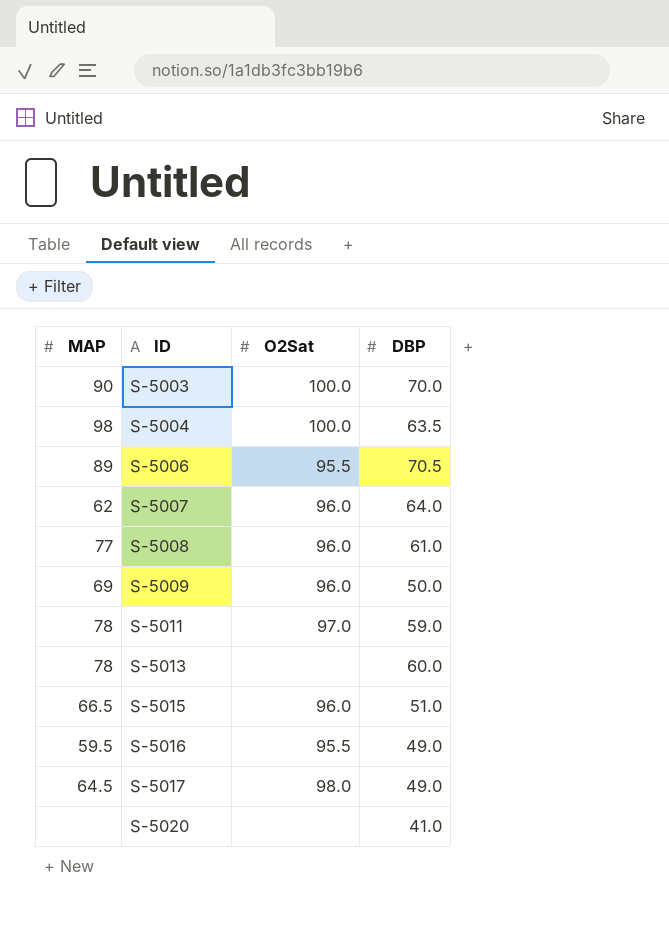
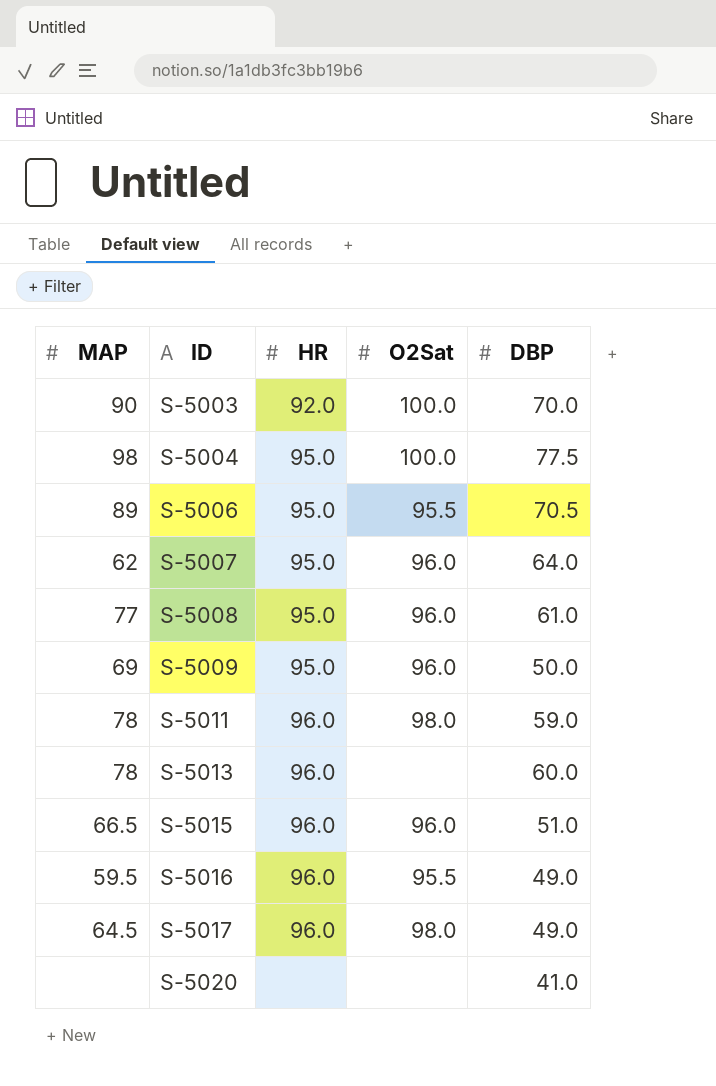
column HR | position: none -> 3
S-5004 | DBP: 63.5 -> 77.5
S-5011 | O2Sat: 97.0 -> 98.0

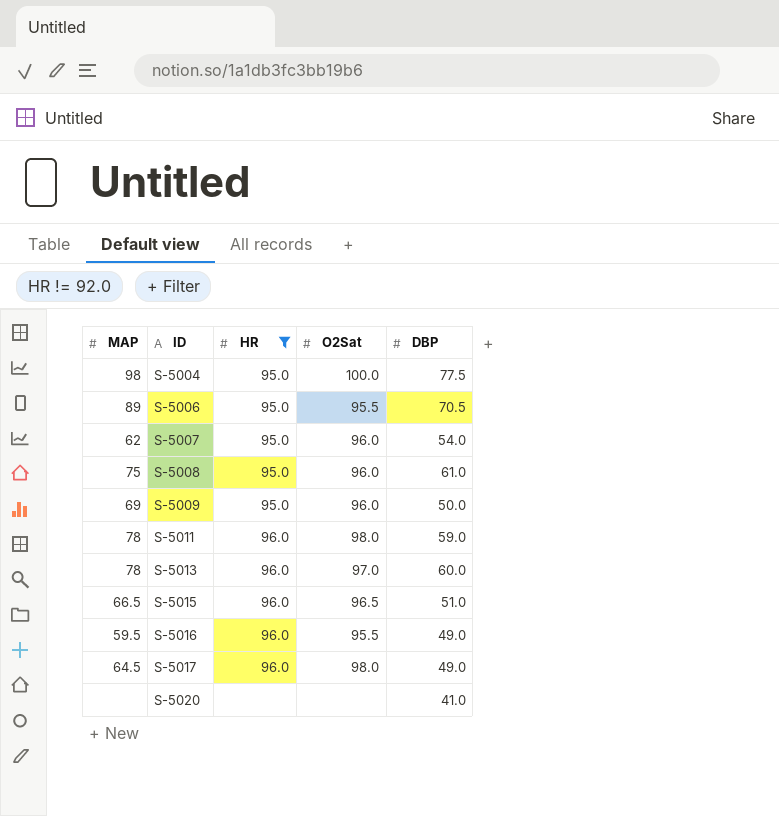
filter: none -> HR != 92.0
S-5007 | DBP: 64.0 -> 54.0
S-5008 | MAP: 77 -> 75
S-5013 | O2Sat: none -> 97.0
S-5015 | O2Sat: 96.0 -> 96.5

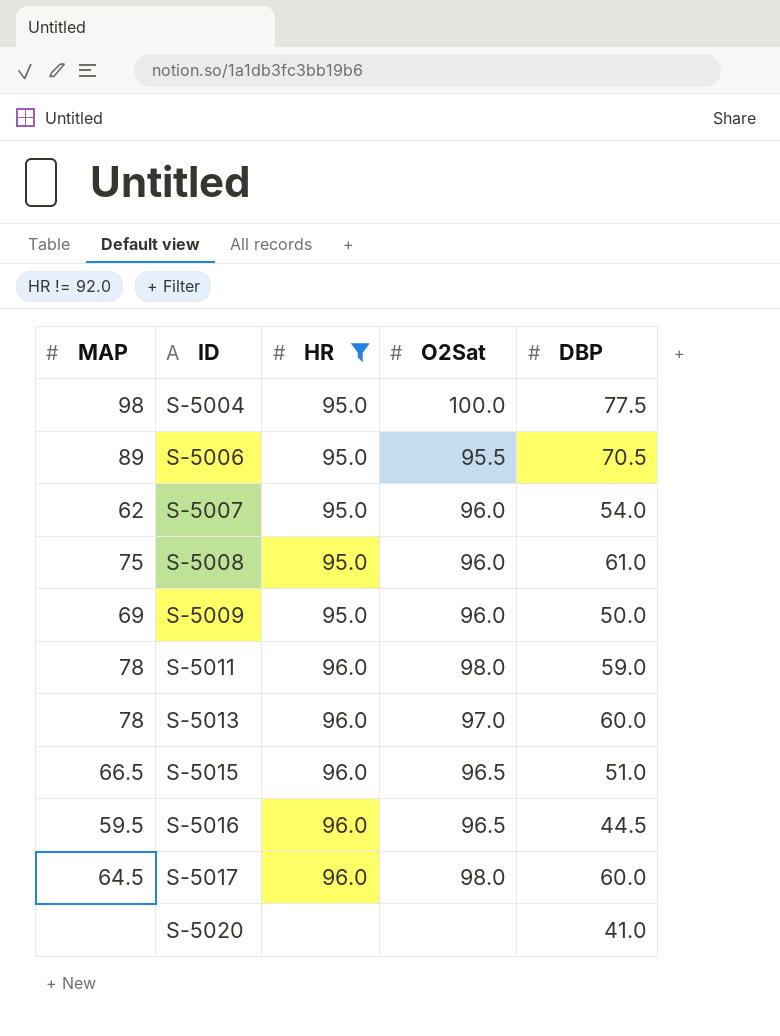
S-5016 | O2Sat: 95.5 -> 96.5
S-5016 | DBP: 49.0 -> 44.5
S-5017 | DBP: 49.0 -> 60.0

